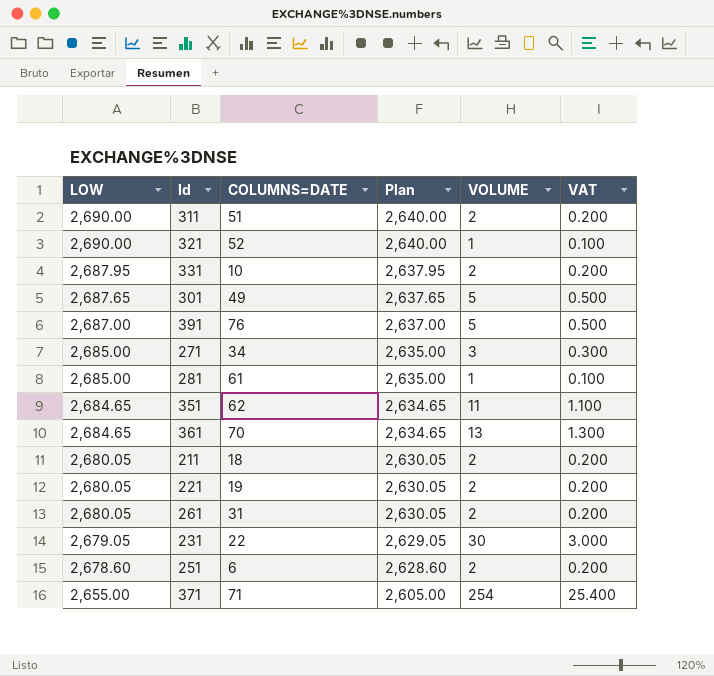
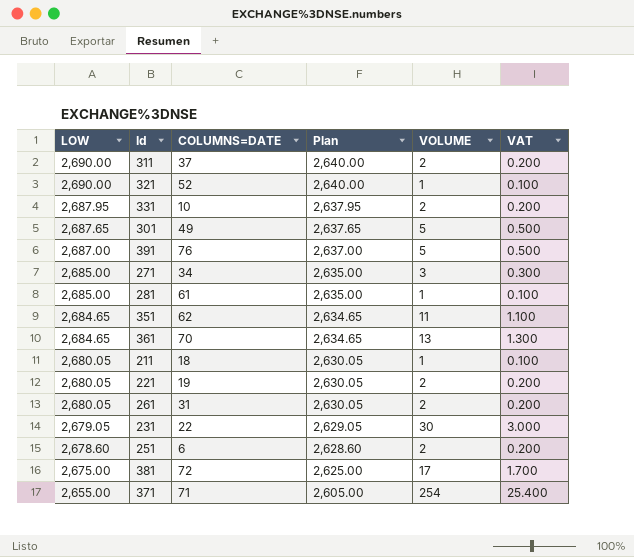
311 | COLUMNS=DATE: 51 -> 37
211 | VOLUME: 2 -> 1
211 | VAT: 0.200 -> 0.100
row 381: none -> 2,675.00 | 72 | 2,625.00 | 17 | 1.700

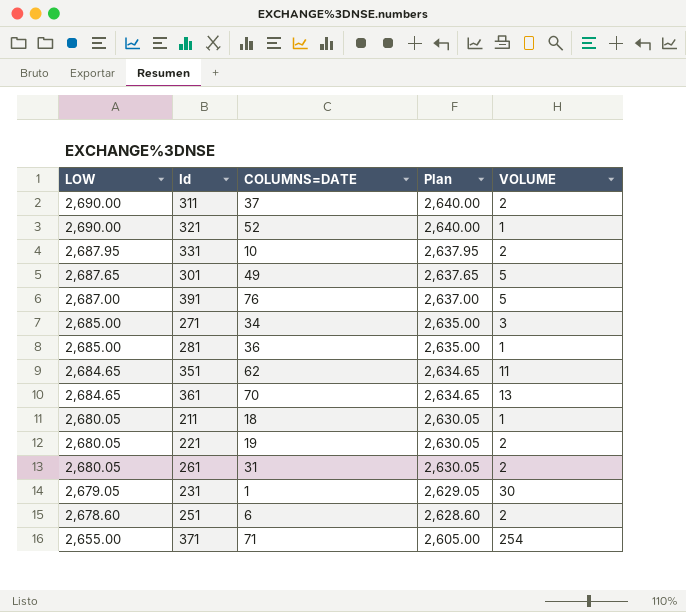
column VAT | formula: [VOLUME] * 0.1 -> none
row 381: 2,675.00 | 72 | 2,625.00 | 17 | 1.700 -> none
281 | COLUMNS=DATE: 61 -> 36
231 | COLUMNS=DATE: 22 -> 1

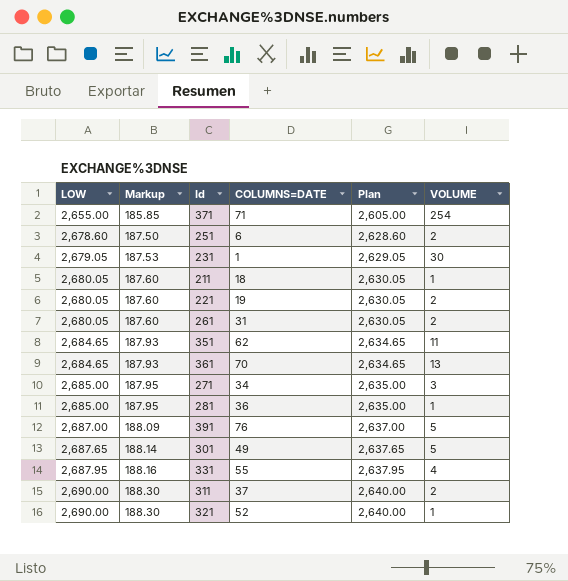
row order: LOW descending -> LOW ascending
column Markup | formula: none -> [LOW] * 0.07
331 | COLUMNS=DATE: 10 -> 55
331 | VOLUME: 2 -> 4

